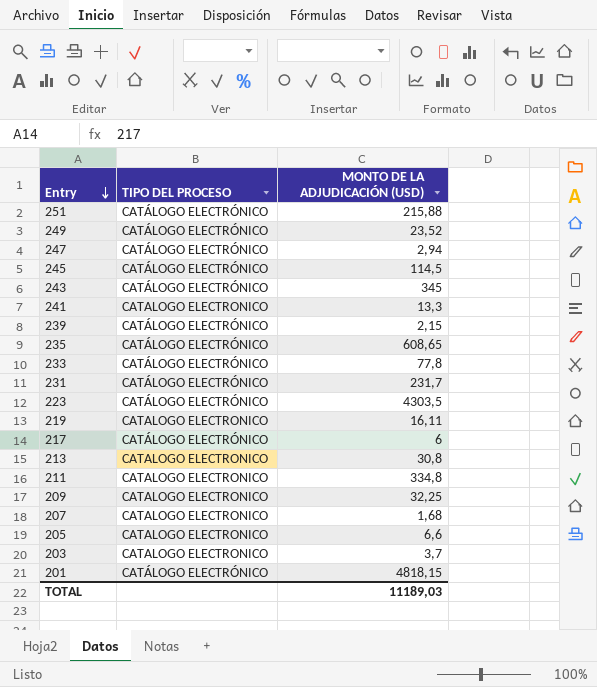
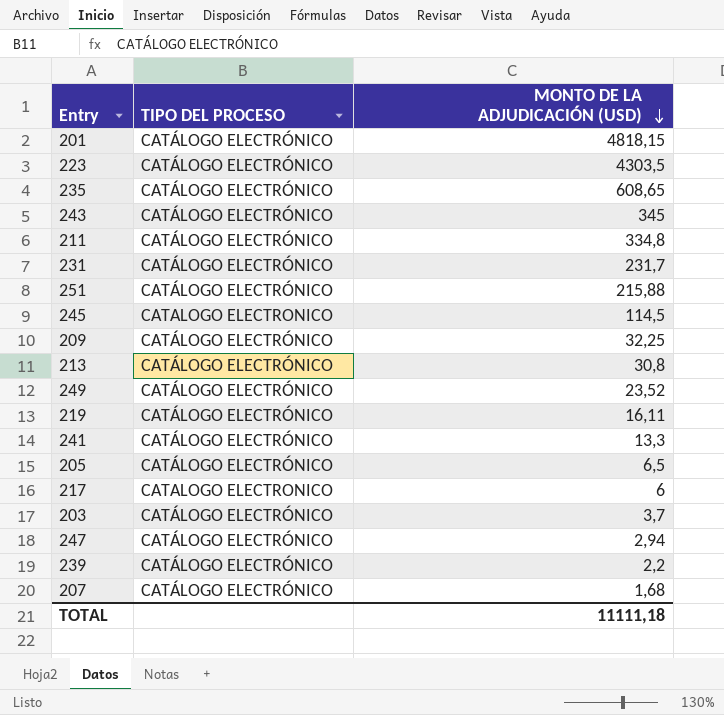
row order: Entry descending -> MONTO DE LA ADJUDICACIÓN (USD) descending
row 233: CATÁLOGO ELECTRÓNICO | 77,8 -> none
211 | TIPO DEL PROCESO: CATALOGO ELECTRONICO -> CATÁLOGO ELECTRÓNICO
245 | TIPO DEL PROCESO: CATÁLOGO ELECTRÓNICO -> CATALOGO ELECTRONICO
209 | TIPO DEL PROCESO: CATALOGO ELECTRONICO -> CATÁLOGO ELECTRÓNICO
213 | TIPO DEL PROCESO: CATALOGO ELECTRONICO -> CATÁLOGO ELECTRÓNICO
219 | TIPO DEL PROCESO: CATALOGO ELECTRONICO -> CATÁLOGO ELECTRÓNICO
241 | TIPO DEL PROCESO: CATALOGO ELECTRONICO -> CATÁLOGO ELECTRÓNICO
205 | TIPO DEL PROCESO: CATALOGO ELECTRONICO -> CATÁLOGO ELECTRÓNICO
205 | MONTO DE LA ADJUDICACIÓN (USD): 6,6 -> 6,5
217 | TIPO DEL PROCESO: CATÁLOGO ELECTRÓNICO -> CATALOGO ELECTRONICO
203 | TIPO DEL PROCESO: CATALOGO ELECTRONICO -> CATÁLOGO ELECTRÓNICO
239 | MONTO DE LA ADJUDICACIÓN (USD): 2,15 -> 2,2
207 | TIPO DEL PROCESO: CATALOGO ELECTRONICO -> CATÁLOGO ELECTRÓNICO
TOTAL | MONTO DE LA ADJUDICACIÓN (USD): 11189,03 -> 11111,18

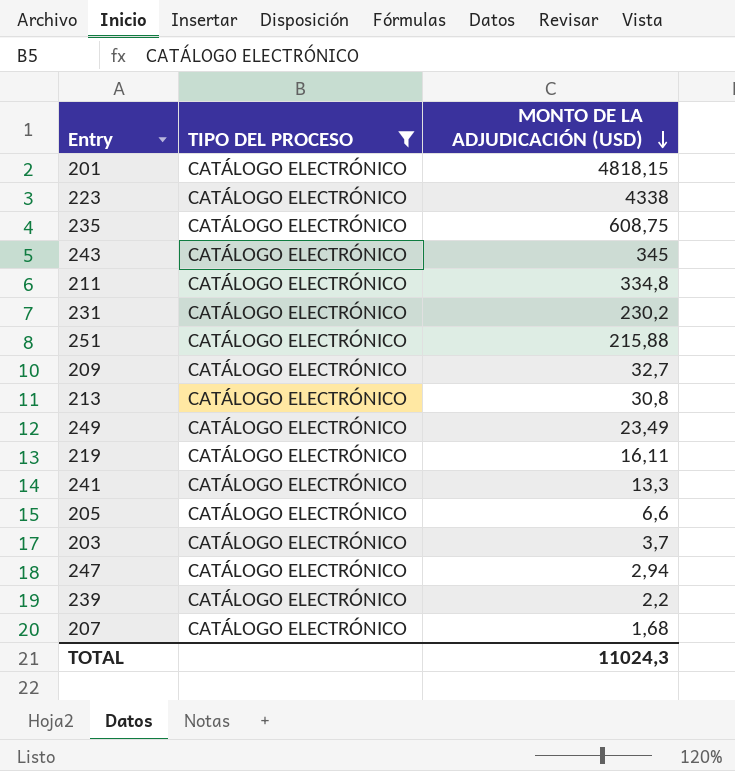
filter: none -> TIPO DEL PROCESO = CATÁLOGO ELECTRÓNICO
223 | MONTO DE LA ADJUDICACIÓN (USD): 4303,5 -> 4338
235 | MONTO DE LA ADJUDICACIÓN (USD): 608,65 -> 608,75
231 | MONTO DE LA ADJUDICACIÓN (USD): 231,7 -> 230,2
209 | MONTO DE LA ADJUDICACIÓN (USD): 32,25 -> 32,7
249 | MONTO DE LA ADJUDICACIÓN (USD): 23,52 -> 23,49
205 | MONTO DE LA ADJUDICACIÓN (USD): 6,5 -> 6,6
TOTAL | MONTO DE LA ADJUDICACIÓN (USD): 11111,18 -> 11024,3

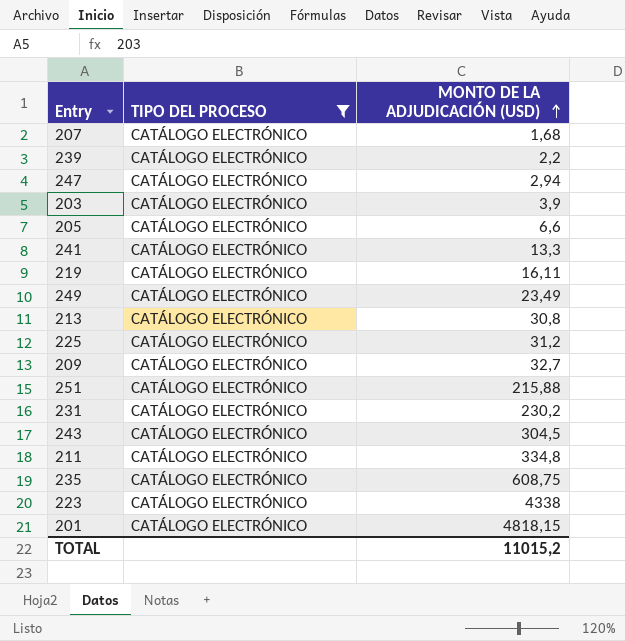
row order: MONTO DE LA ADJUDICACIÓN (USD) descending -> MONTO DE LA ADJUDICACIÓN (USD) ascending
203 | MONTO DE LA ADJUDICACIÓN (USD): 3,7 -> 3,9
row 225: none -> CATÁLOGO ELECTRÓNICO | 31,2
243 | MONTO DE LA ADJUDICACIÓN (USD): 345 -> 304,5
TOTAL | MONTO DE LA ADJUDICACIÓN (USD): 11024,3 -> 11015,2

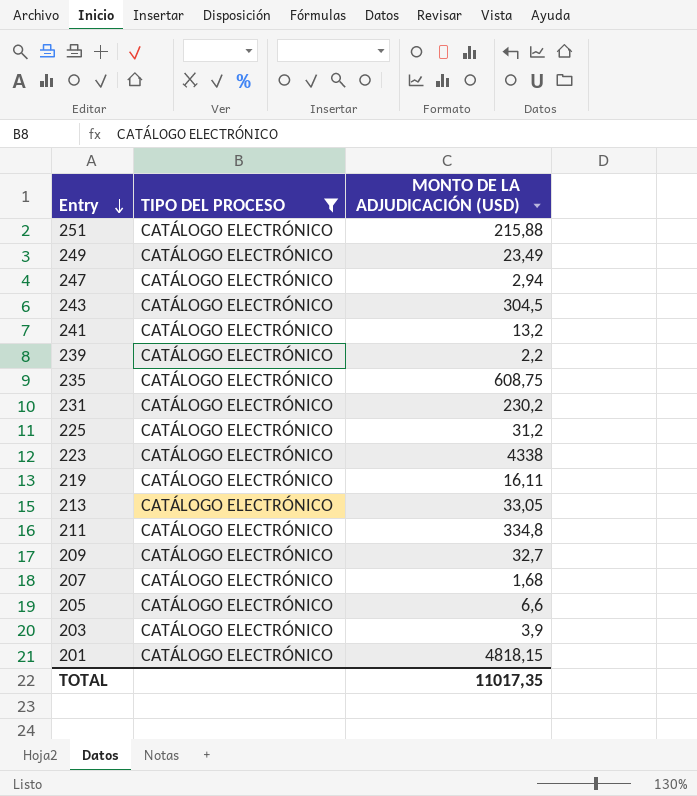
row order: MONTO DE LA ADJUDICACIÓN (USD) ascending -> Entry descending
241 | MONTO DE LA ADJUDICACIÓN (USD): 13,3 -> 13,2
213 | MONTO DE LA ADJUDICACIÓN (USD): 30,8 -> 33,05
TOTAL | MONTO DE LA ADJUDICACIÓN (USD): 11015,2 -> 11017,35

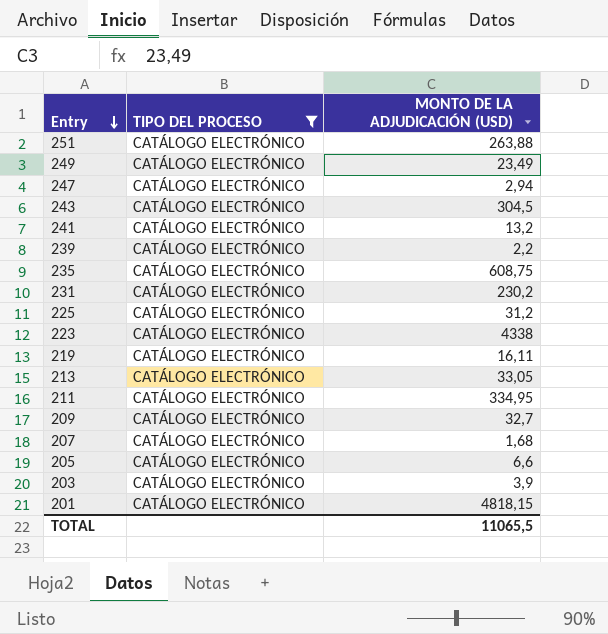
251 | MONTO DE LA ADJUDICACIÓN (USD): 215,88 -> 263,88
211 | MONTO DE LA ADJUDICACIÓN (USD): 334,8 -> 334,95
TOTAL | MONTO DE LA ADJUDICACIÓN (USD): 11017,35 -> 11065,5

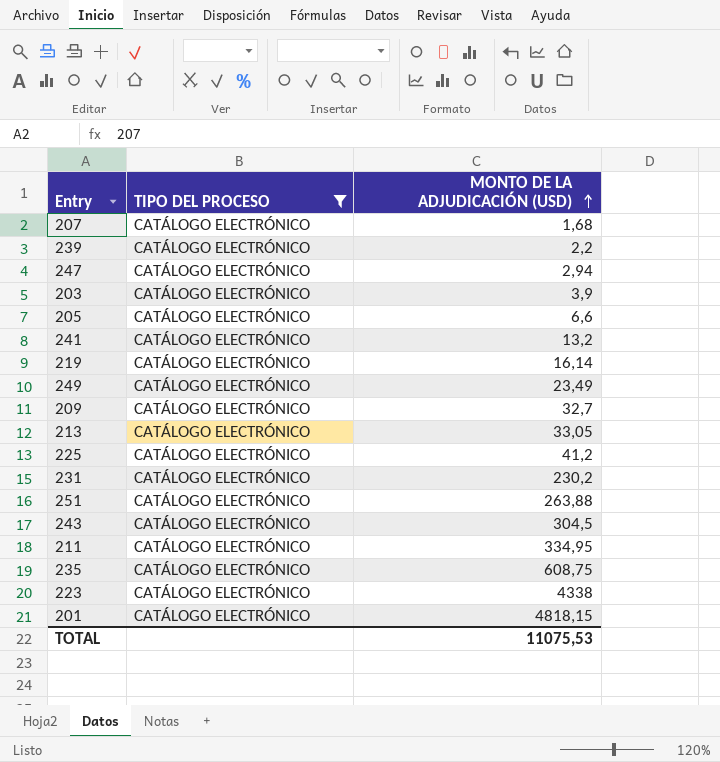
row order: Entry descending -> MONTO DE LA ADJUDICACIÓN (USD) ascending
219 | MONTO DE LA ADJUDICACIÓN (USD): 16,11 -> 16,14
225 | MONTO DE LA ADJUDICACIÓN (USD): 31,2 -> 41,2
TOTAL | MONTO DE LA ADJUDICACIÓN (USD): 11065,5 -> 11075,53

